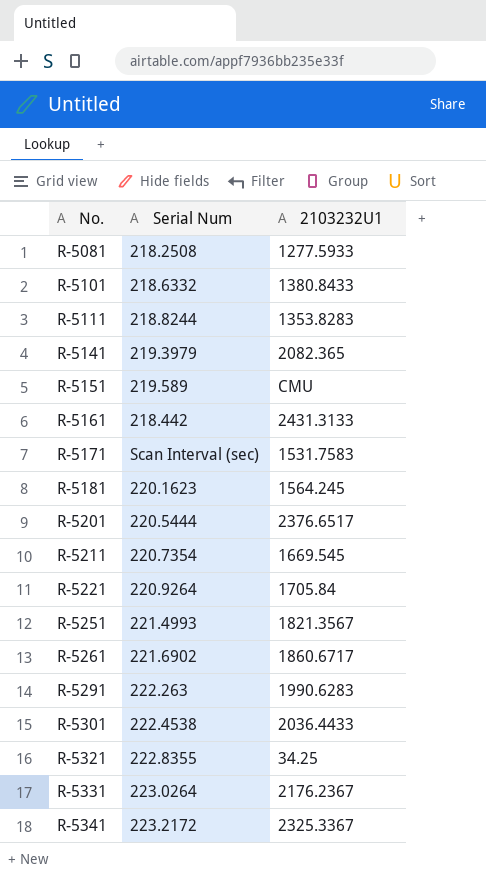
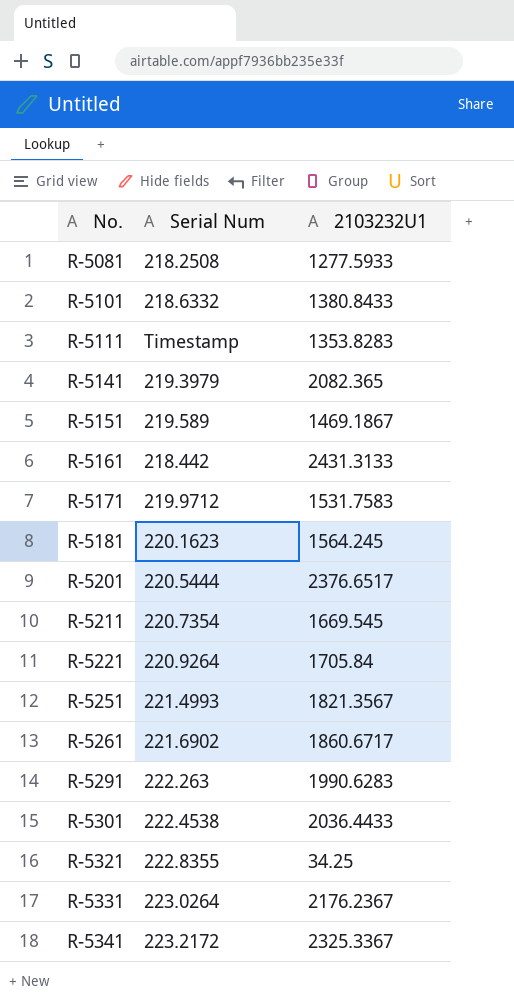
R-5111 | Serial Num: 218.8244 -> Timestamp
R-5151 | 2103232U1: CMU -> 1469.1867
R-5171 | Serial Num: Scan Interval (sec) -> 219.9712

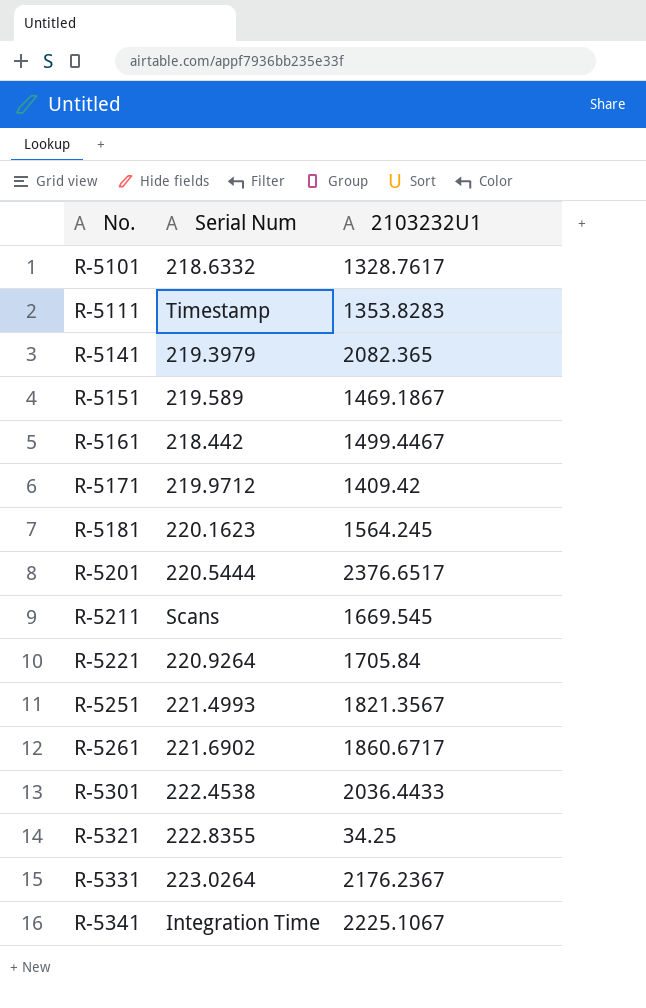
row R-5081: 218.2508 | 1277.5933 -> none
row R-5291: 222.263 | 1990.6283 -> none
R-5101 | 2103232U1: 1380.8433 -> 1328.7617
R-5161 | 2103232U1: 2431.3133 -> 1499.4467
R-5171 | 2103232U1: 1531.7583 -> 1409.42
R-5211 | Serial Num: 220.7354 -> Scans
R-5341 | Serial Num: 223.2172 -> Integration Time
R-5341 | 2103232U1: 2325.3367 -> 2225.1067

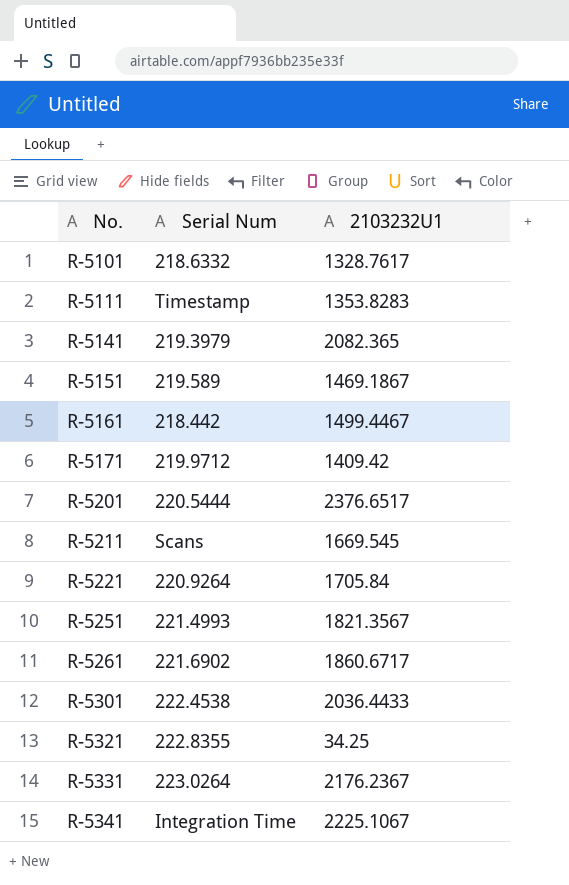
row R-5181: 220.1623 | 1564.245 -> none

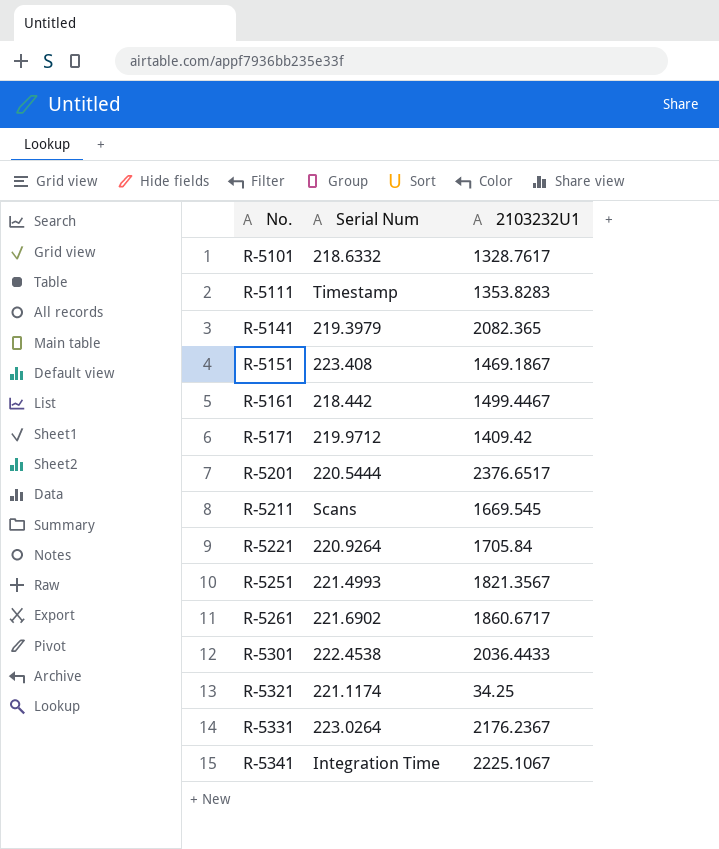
R-5151 | Serial Num: 219.589 -> 223.408
R-5321 | Serial Num: 222.8355 -> 221.1174

